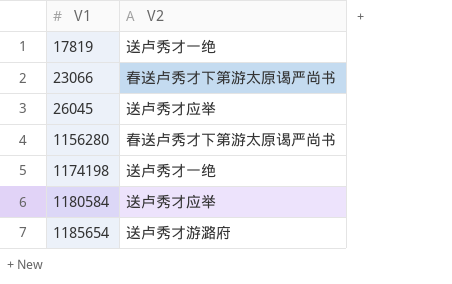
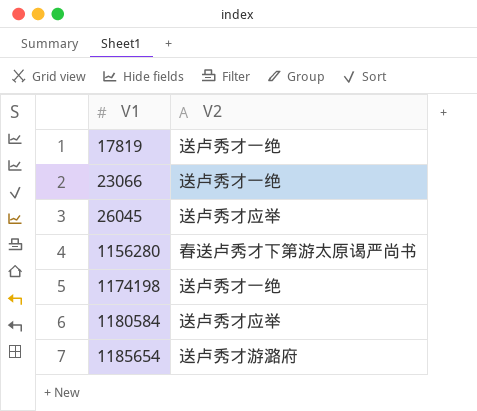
23066 | V2: 春送卢秀才下第游太原谒严尚书 -> 送卢秀才一绝

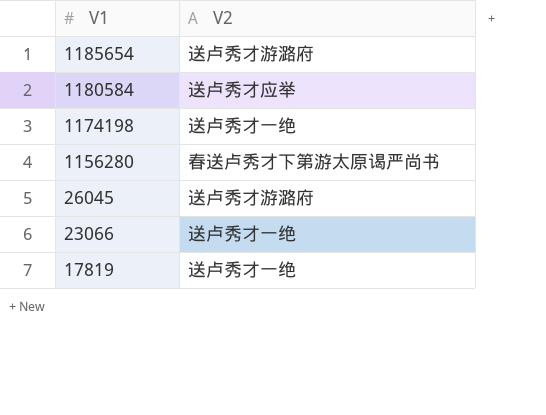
row order: V1 ascending -> V1 descending
26045 | V2: 送卢秀才应举 -> 送卢秀才游潞府

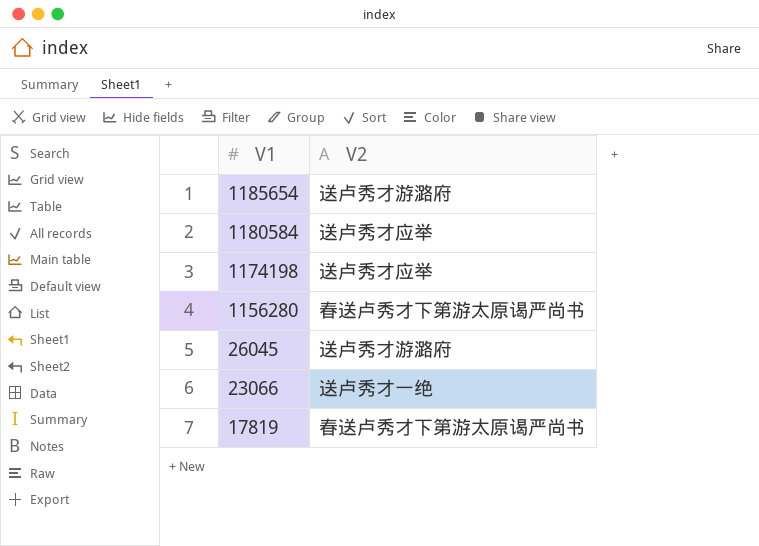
1174198 | V2: 送卢秀才一绝 -> 送卢秀才应举
17819 | V2: 送卢秀才一绝 -> 春送卢秀才下第游太原谒严尚书

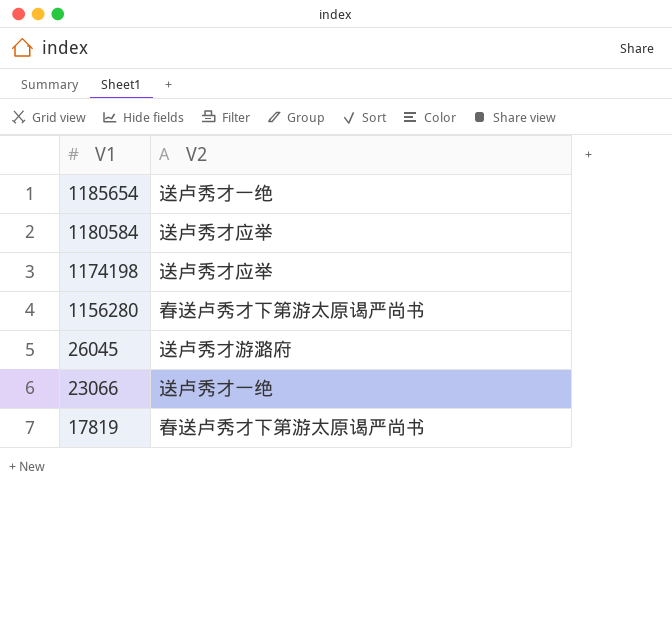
1185654 | V2: 送卢秀才游潞府 -> 送卢秀才一绝

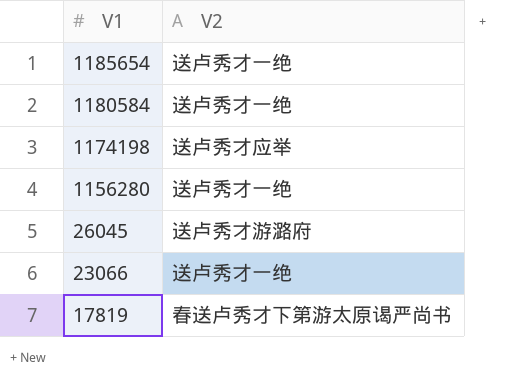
1180584 | V2: 送卢秀才应举 -> 送卢秀才一绝
1156280 | V2: 春送卢秀才下第游太原谒严尚书 -> 送卢秀才一绝

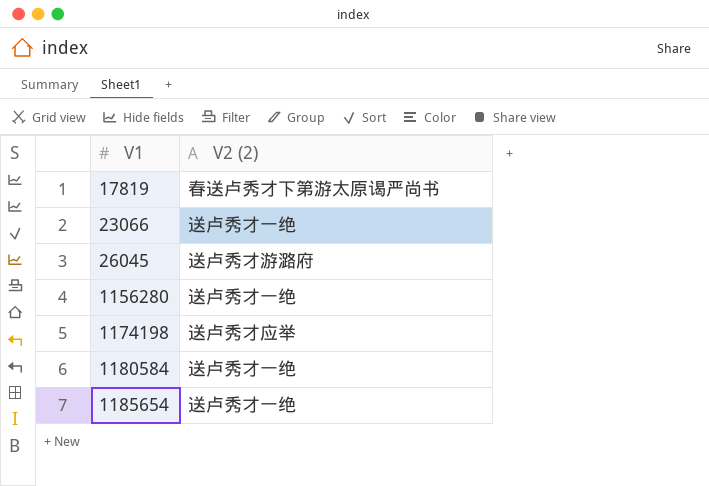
row order: V1 descending -> V1 ascending
column name: V2 -> V2 (2)

